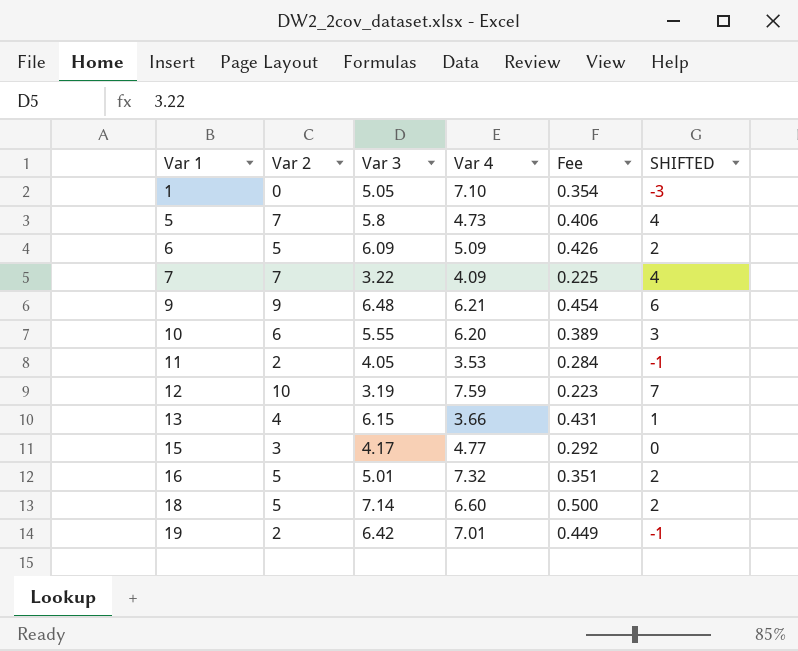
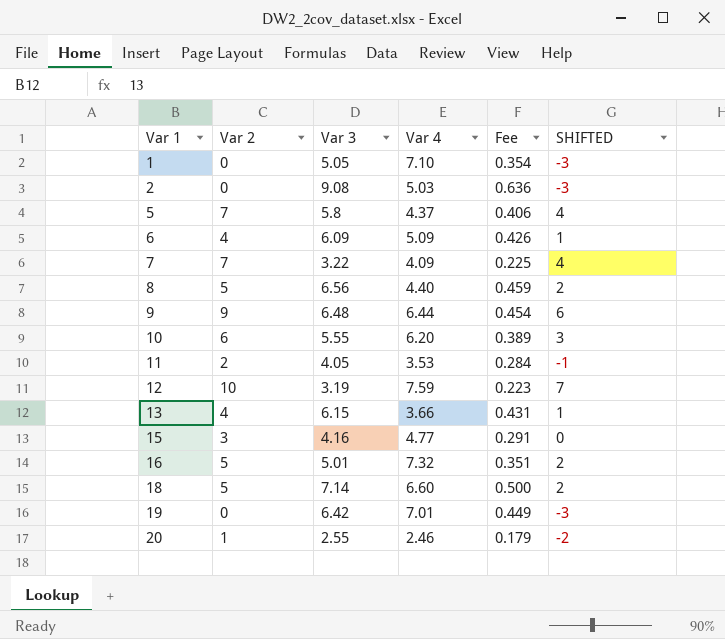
row 2: none -> 0 | 9.08 | 5.03 | 0.636 | -3
5 | Var 4: 4.73 -> 4.37
6 | Var 2: 5 -> 4
6 | SHIFTED: 2 -> 1
row 8: none -> 5 | 6.56 | 4.40 | 0.459 | 2
9 | Var 4: 6.21 -> 6.44
15 | Var 3: 4.17 -> 4.16
15 | Fee: 0.292 -> 0.291
19 | Var 2: 2 -> 0
19 | SHIFTED: -1 -> -3
row 20: none -> 1 | 2.55 | 2.46 | 0.179 | -2

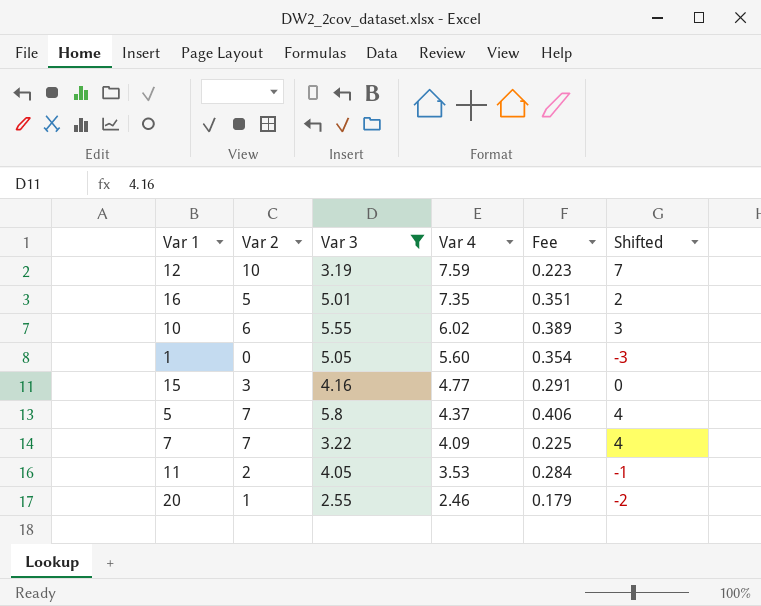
filter: none -> Var 3 <= 5.8
row order: Var 1 ascending -> Var 4 descending
column name: SHIFTED -> Shifted
16 | Var 4: 7.32 -> 7.35
10 | Var 4: 6.20 -> 6.02
1 | Var 4: 7.10 -> 5.60

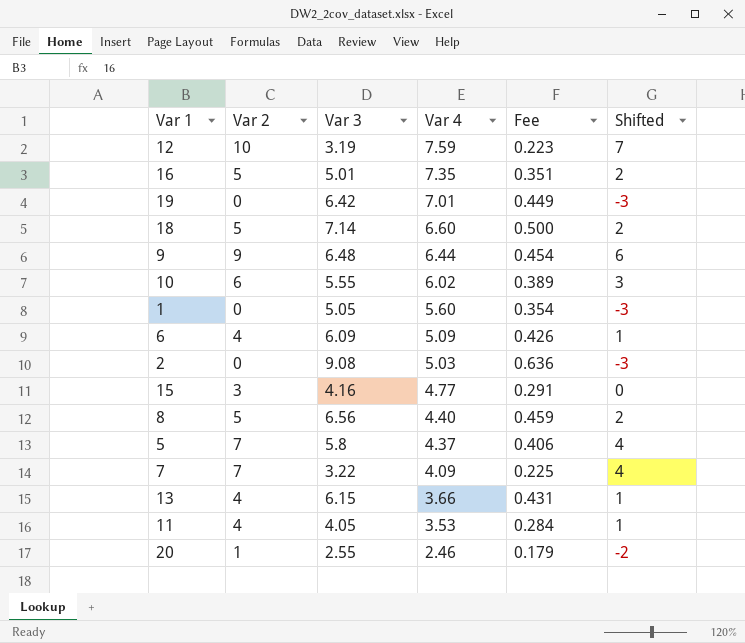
filter: Var 3 <= 5.8 -> none
11 | Var 2: 2 -> 4
11 | Shifted: -1 -> 1

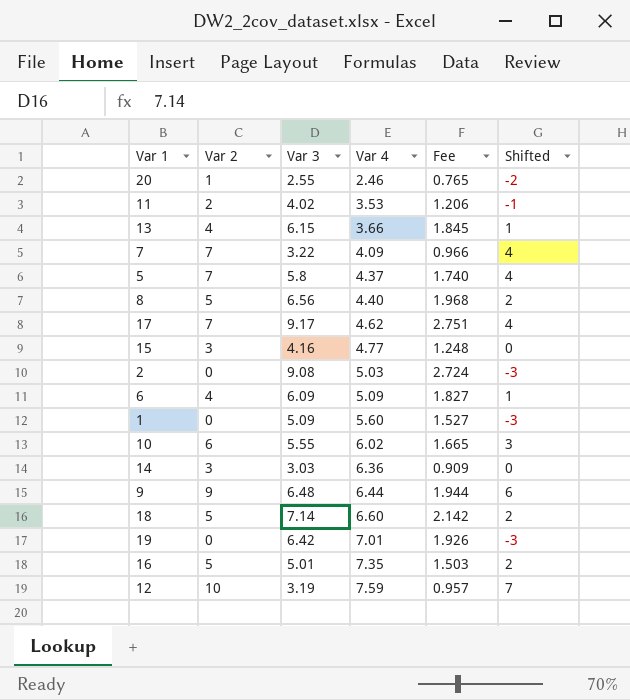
row order: Var 4 descending -> Var 4 ascending
column Fee | formula: [Var 3] * 0.07 -> [Var 3] * 0.3
11 | Var 2: 4 -> 2
11 | Var 3: 4.05 -> 4.02
11 | Shifted: 1 -> -1
row 17: none -> 7 | 9.17 | 4.62 | 2.751 | 4
1 | Var 3: 5.05 -> 5.09
row 14: none -> 3 | 3.03 | 6.36 | 0.909 | 0

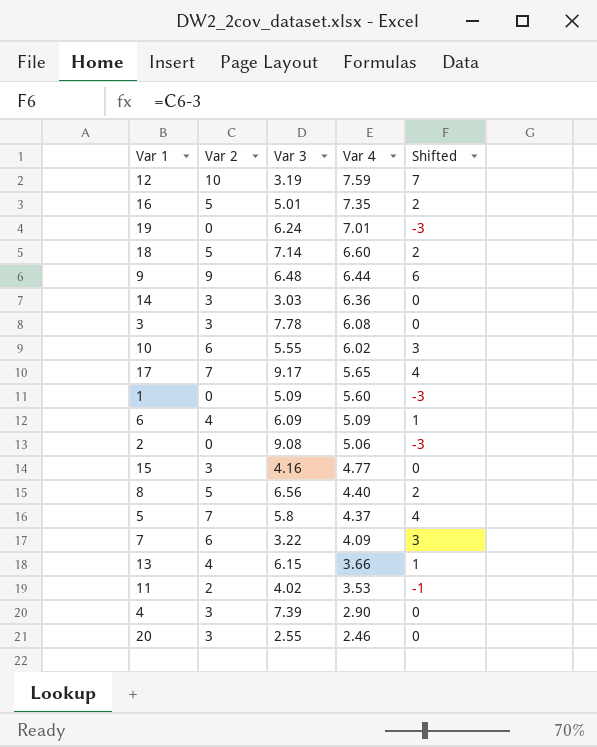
row order: Var 4 ascending -> Var 4 descending
column Fee | formula: [Var 3] * 0.3 -> none
19 | Var 3: 6.42 -> 6.24
row 3: none -> 3 | 7.78 | 6.08 | 0
17 | Var 4: 4.62 -> 5.65
2 | Var 4: 5.03 -> 5.06
7 | Var 2: 7 -> 6
7 | Shifted: 4 -> 3
row 4: none -> 3 | 7.39 | 2.90 | 0
20 | Var 2: 1 -> 3
20 | Shifted: -2 -> 0

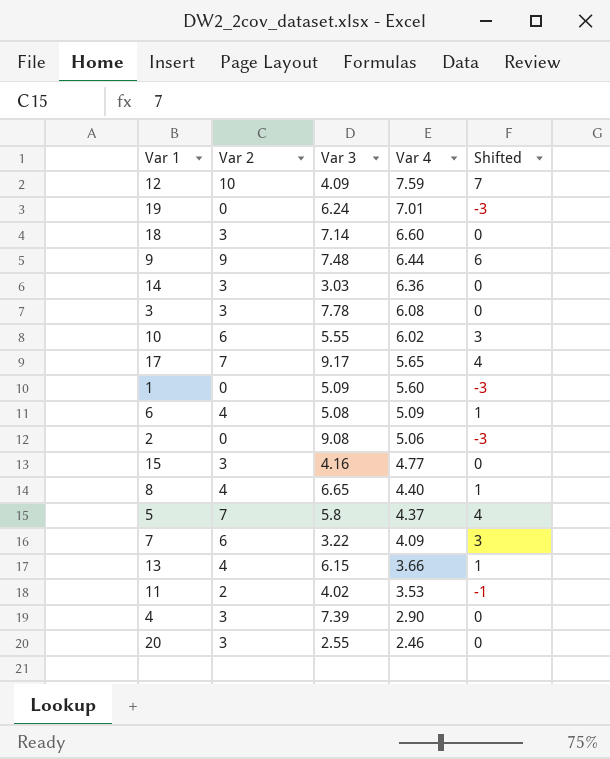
row 16: 5 | 5.01 | 7.35 | 2 -> none
12 | Var 3: 3.19 -> 4.09
18 | Var 2: 5 -> 3
18 | Shifted: 2 -> 0
9 | Var 3: 6.48 -> 7.48
6 | Var 3: 6.09 -> 5.08
8 | Var 2: 5 -> 4
8 | Var 3: 6.56 -> 6.65
8 | Shifted: 2 -> 1

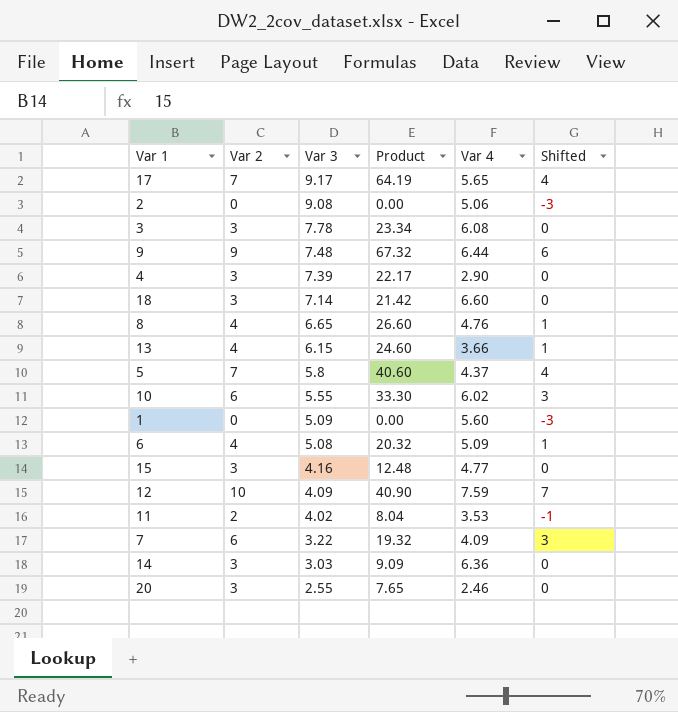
row order: Var 4 descending -> Var 3 descending
column Product | formula: none -> [Var 2] * [Var 3]
row 19: 0 | 6.24 | 7.01 | -3 -> none
8 | Var 4: 4.40 -> 4.76

